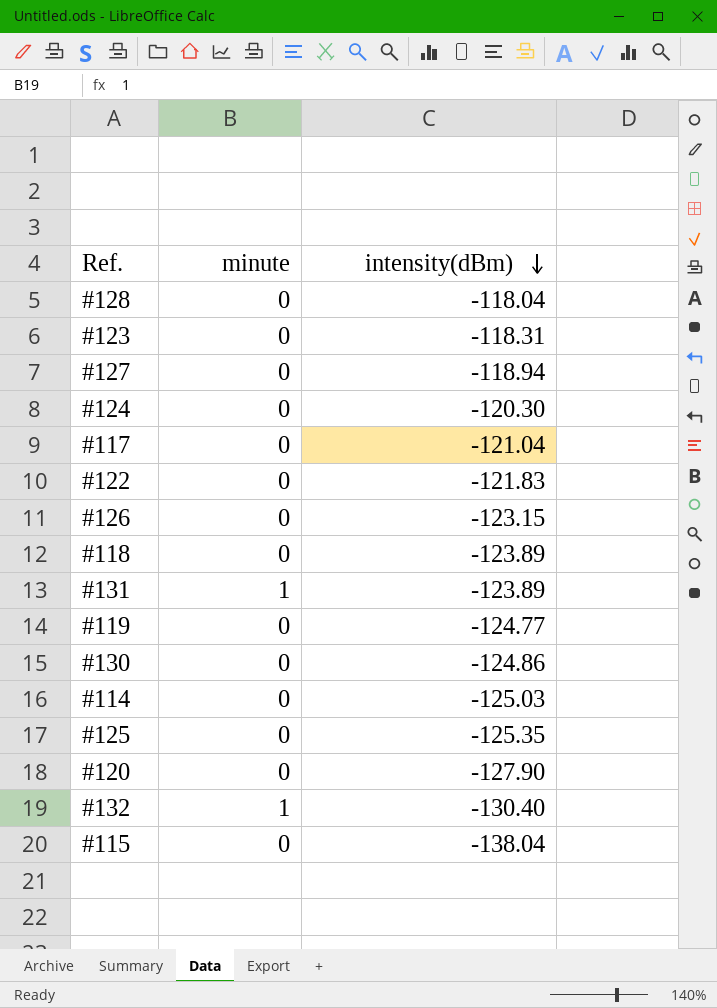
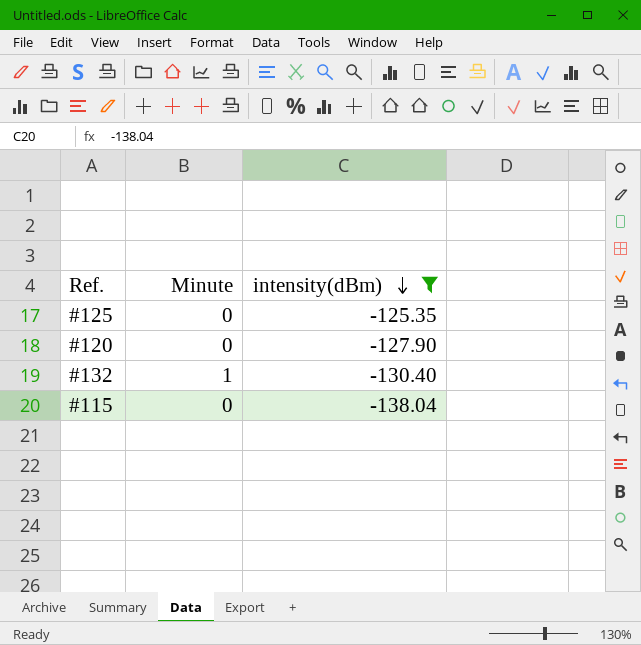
filter: none -> intensity(dBm) <= -125.35
column name: minute -> Minute

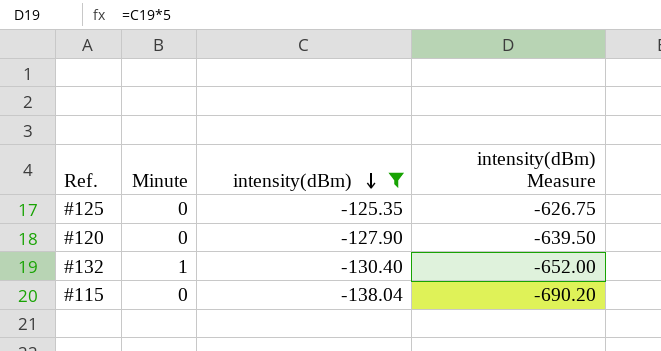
column intensity(dBm) Measure | formula: none -> [intensity(dBm)] * 5

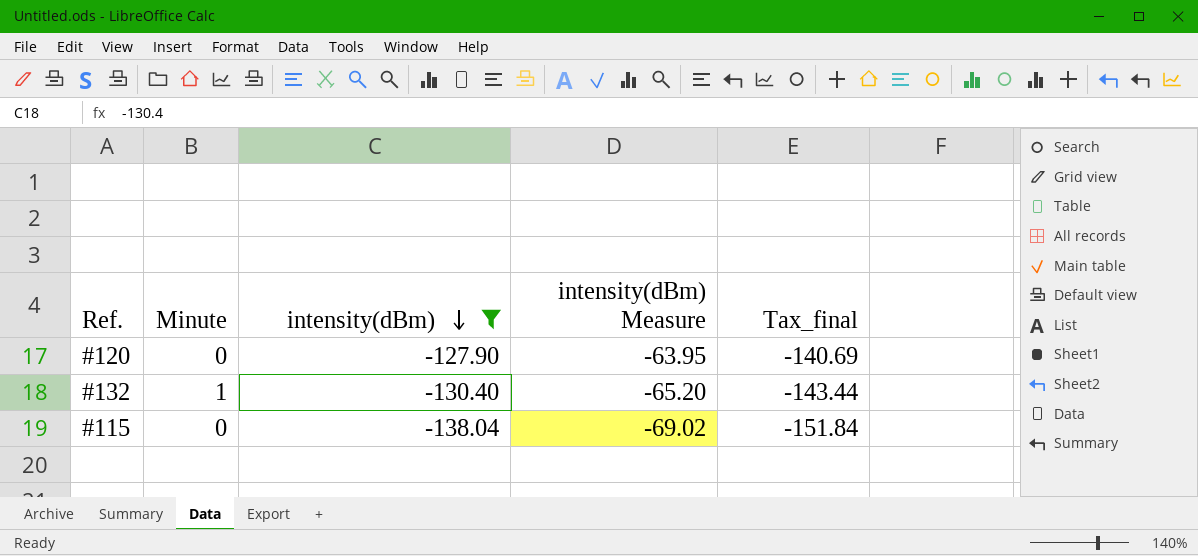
column intensity(dBm) Measure | formula: [intensity(dBm)] * 5 -> [intensity(dBm)] * 0.5
column Tax_final | formula: none -> [intensity(dBm)] * 1.1
row #125: 0 | -125.35 | -626.75 -> none

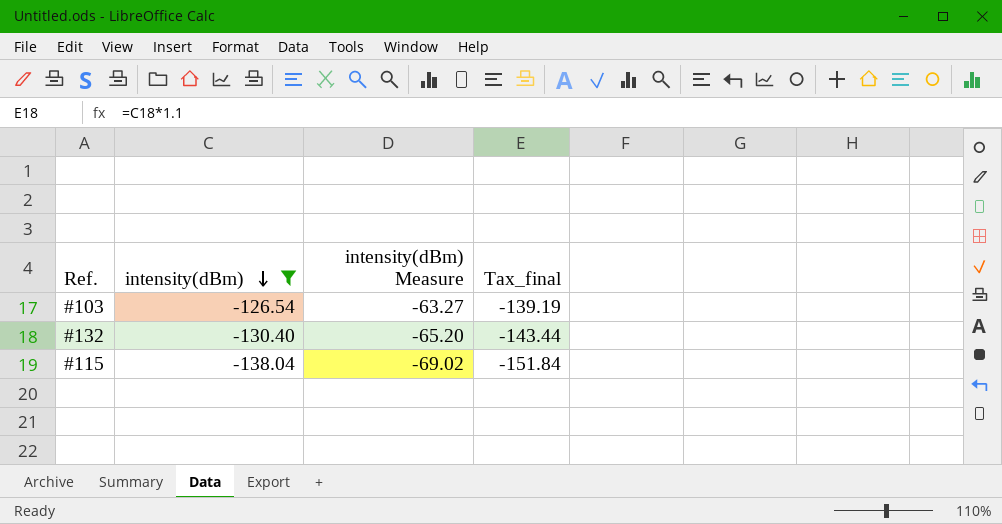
column Minute | position: 2 -> none
row #120: 0 | -127.90 | -63.95 | -140.69 -> none
row #103: none -> -126.54 | -63.27 | -139.19

